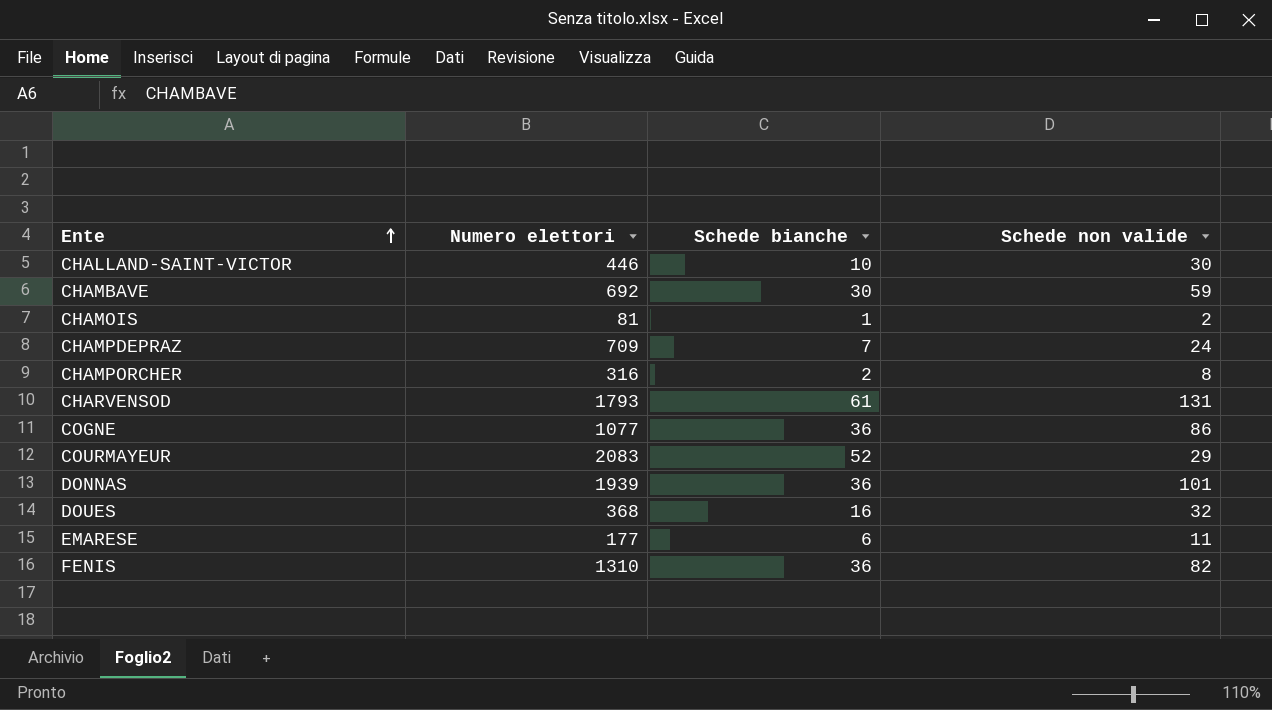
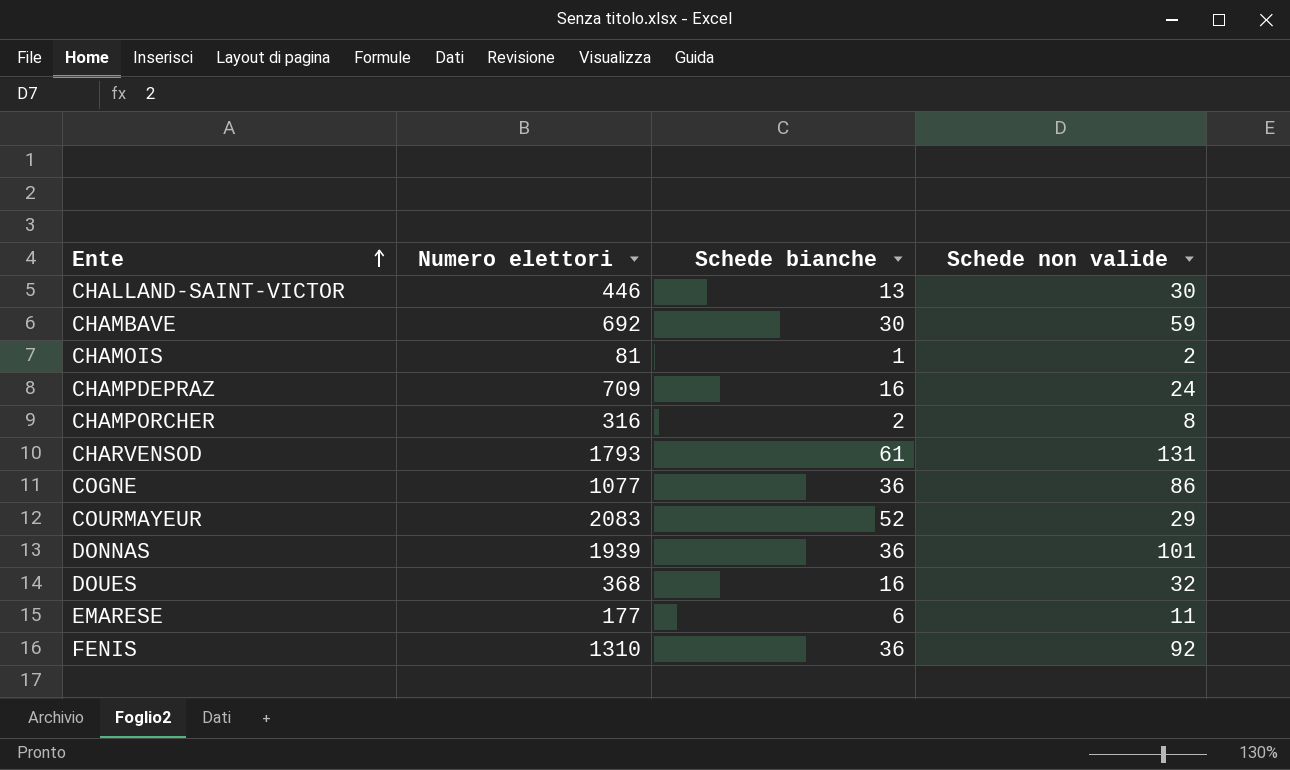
CHALLAND-SAINT-VICTOR | Schede bianche: 10 -> 13
CHAMPDEPRAZ | Schede bianche: 7 -> 16
FENIS | Schede non valide: 82 -> 92

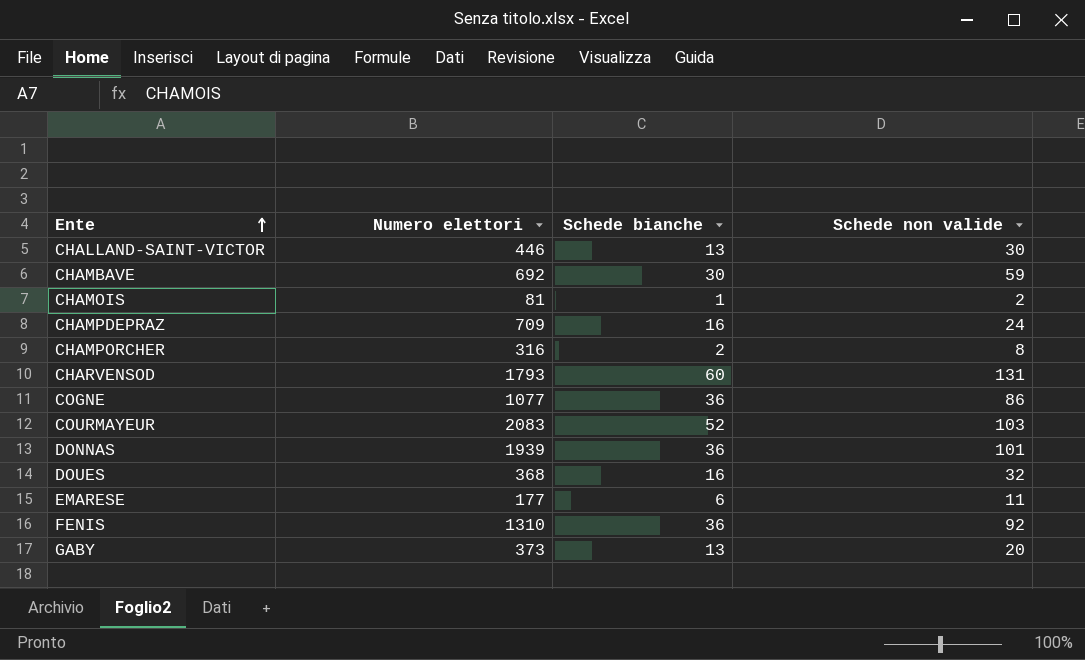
CHARVENSOD | Schede bianche: 61 -> 60
COURMAYEUR | Schede non valide: 29 -> 103
row GABY: none -> 373 | 13 | 20

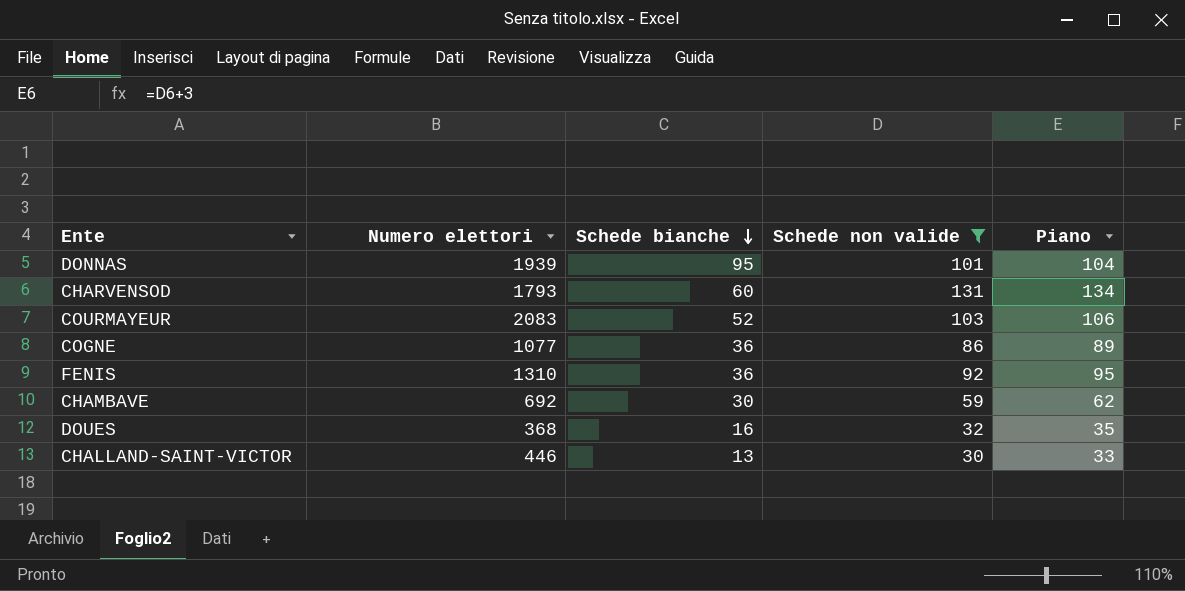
filter: none -> Schede non valide >= 30
row order: Ente ascending -> Schede bianche descending
column Piano | formula: none -> [Schede non valide] + 3
DONNAS | Schede bianche: 36 -> 95

